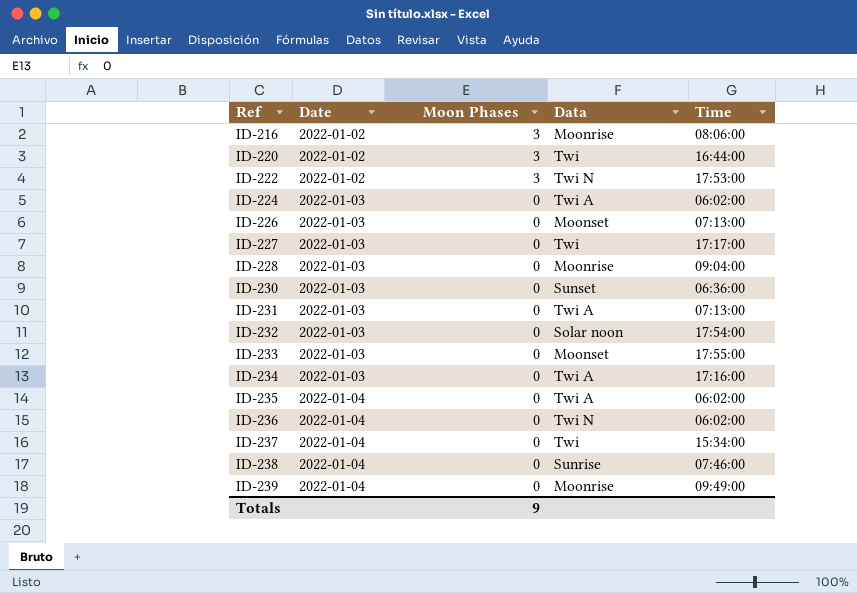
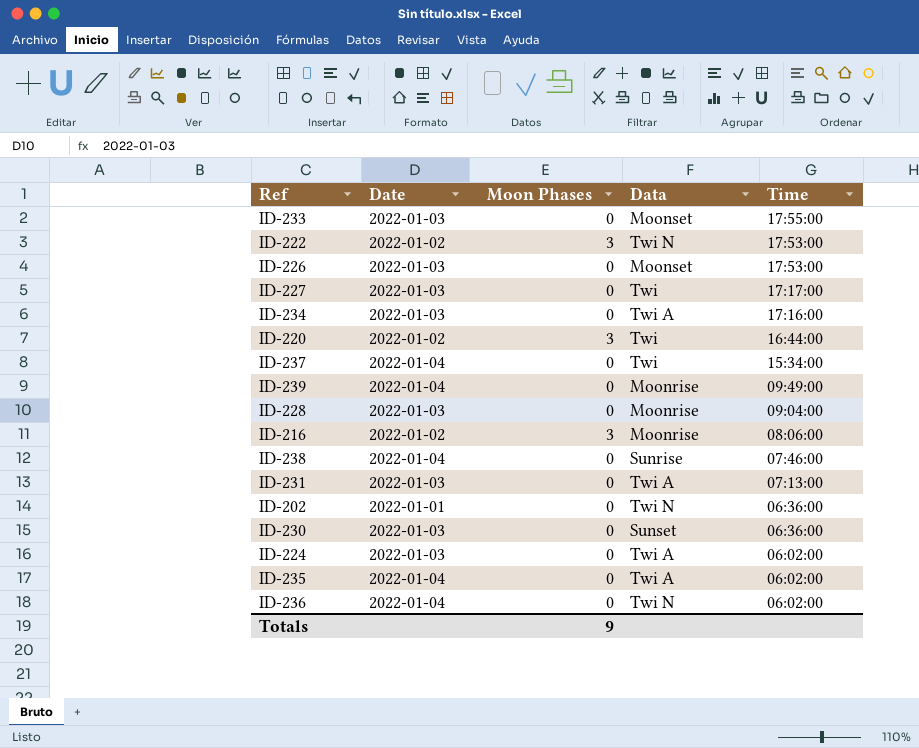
row order: Ref ascending -> Time descending
row ID-232: 2022-01-03 | 0 | Solar noon | 17:54:00 -> none
ID-226 | Time: 07:13:00 -> 17:53:00
row ID-202: none -> 2022-01-01 | 0 | Twi N | 06:36:00

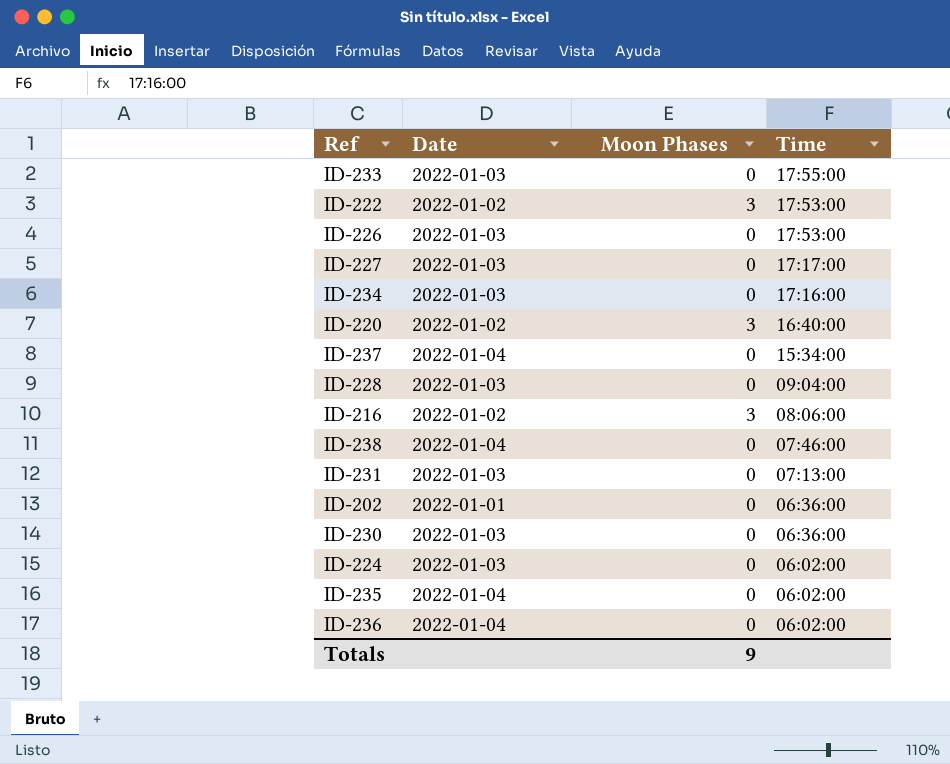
column Data | position: 4 -> none
row ID-239: 2022-01-04 | 0 | Moonrise | 09:49:00 -> none
ID-220 | Time: 16:44:00 -> 16:40:00

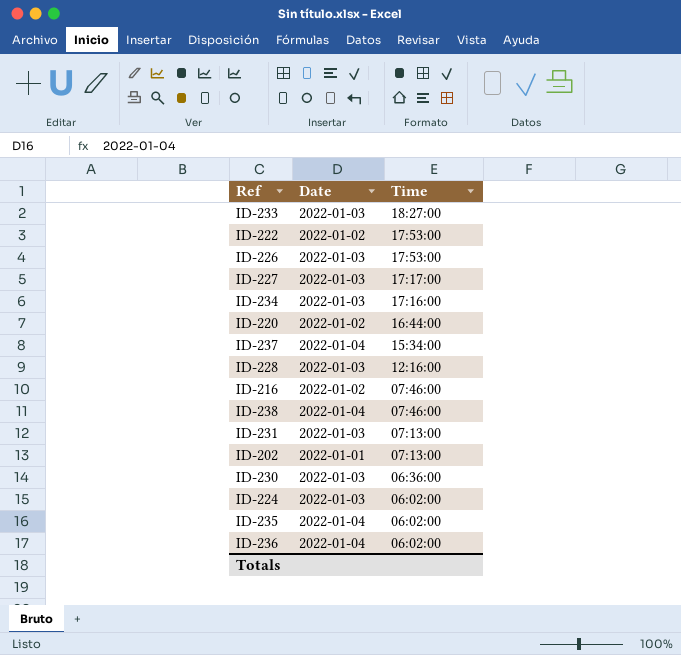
column Moon Phases | position: 3 -> none
ID-233 | Time: 17:55:00 -> 18:27:00
ID-220 | Time: 16:40:00 -> 16:44:00
ID-228 | Time: 09:04:00 -> 12:16:00
ID-216 | Time: 08:06:00 -> 07:46:00
ID-202 | Time: 06:36:00 -> 07:13:00

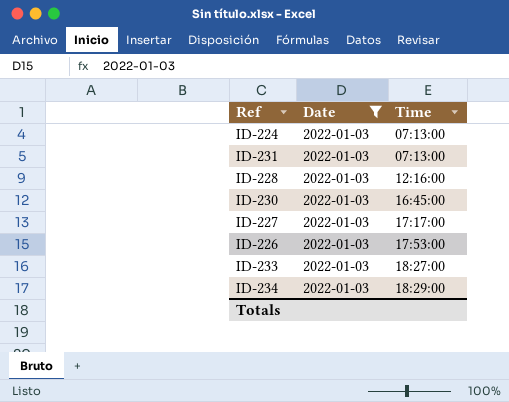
filter: none -> Date = 2022-01-03
row order: Time descending -> Time ascending
ID-224 | Time: 06:02:00 -> 07:13:00
ID-230 | Time: 06:36:00 -> 16:45:00
ID-234 | Time: 17:16:00 -> 18:29:00

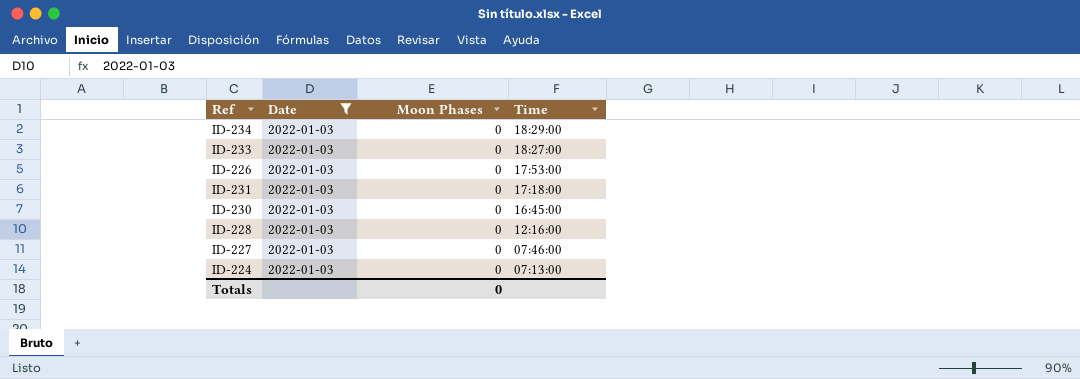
row order: Time ascending -> Time descending
column Moon Phases | position: none -> 3
ID-231 | Time: 07:13:00 -> 17:18:00
ID-227 | Time: 17:17:00 -> 07:46:00

